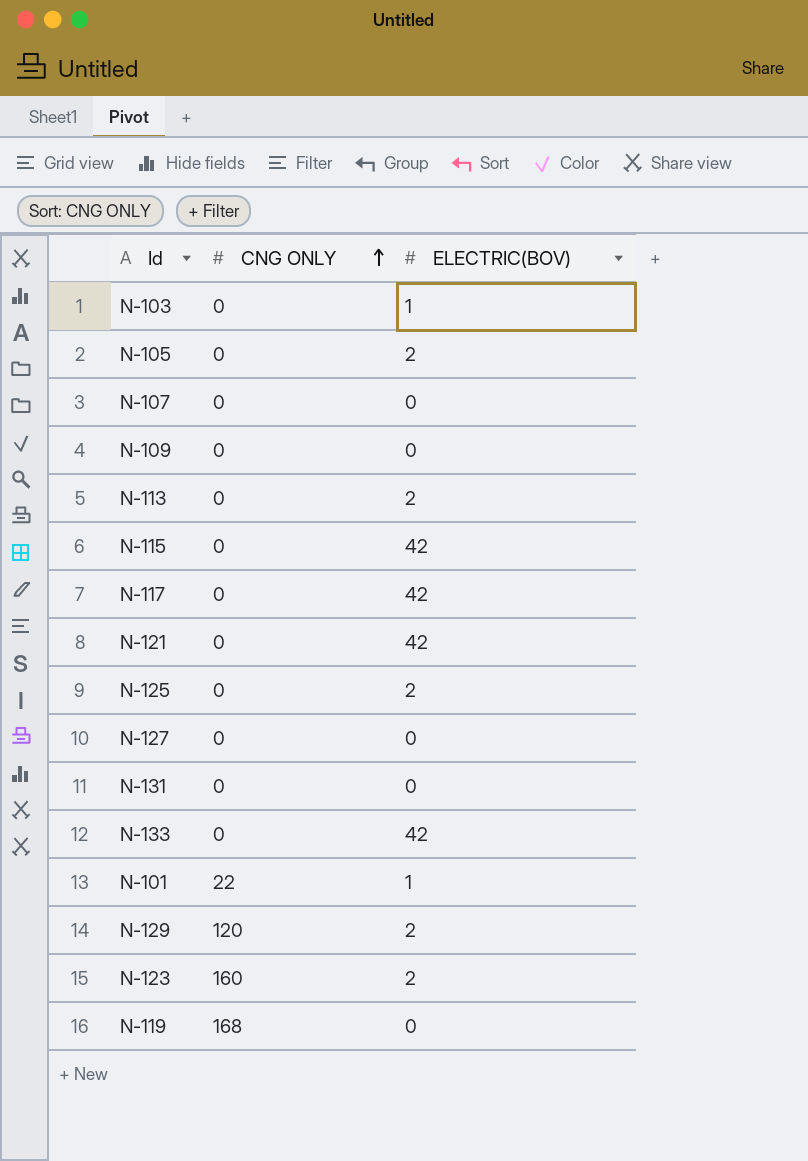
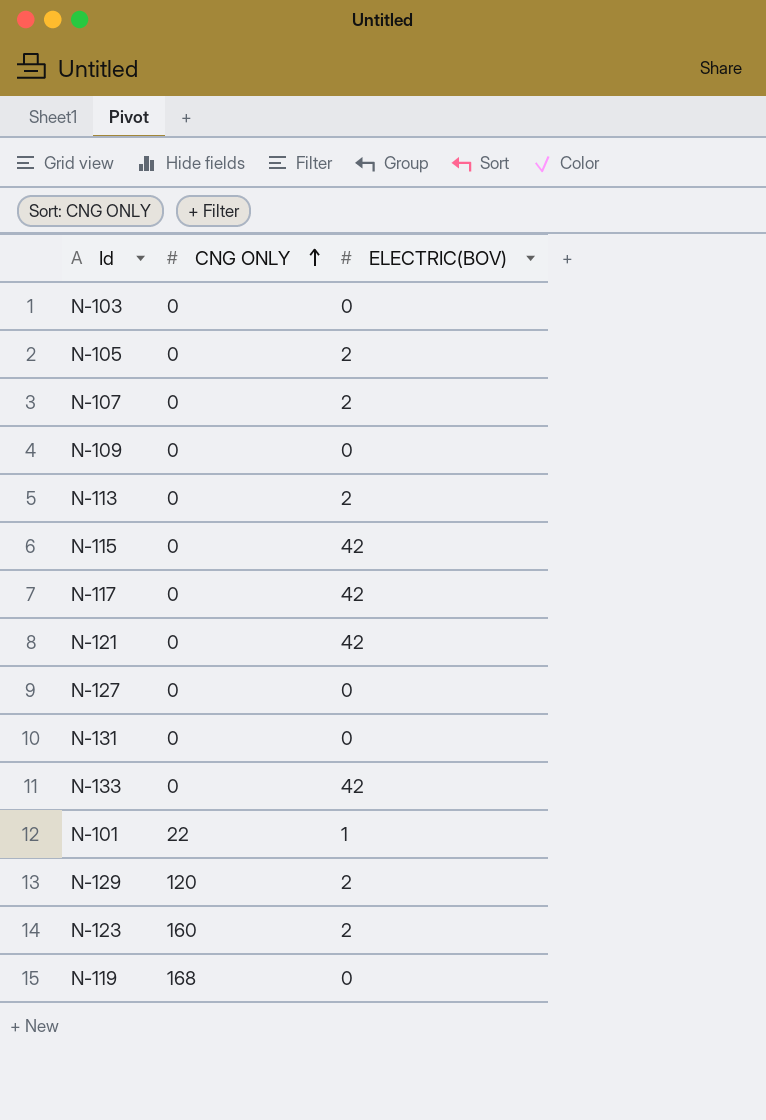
row N-125: 0 | 2 -> none
N-103 | ELECTRIC(BOV): 1 -> 0
N-107 | ELECTRIC(BOV): 0 -> 2

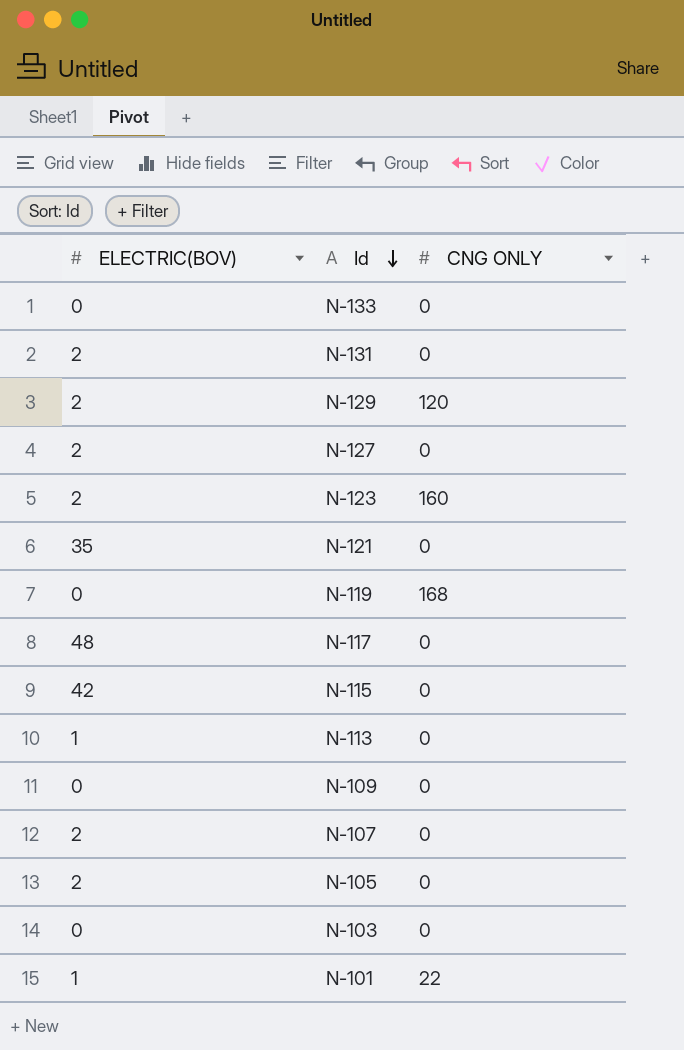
row order: CNG ONLY ascending -> Id descending
column ELECTRIC(BOV) | position: 3 -> 1
N-133 | ELECTRIC(BOV): 42 -> 0
N-131 | ELECTRIC(BOV): 0 -> 2
N-127 | ELECTRIC(BOV): 0 -> 2
N-121 | ELECTRIC(BOV): 42 -> 35
N-117 | ELECTRIC(BOV): 42 -> 48
N-113 | ELECTRIC(BOV): 2 -> 1

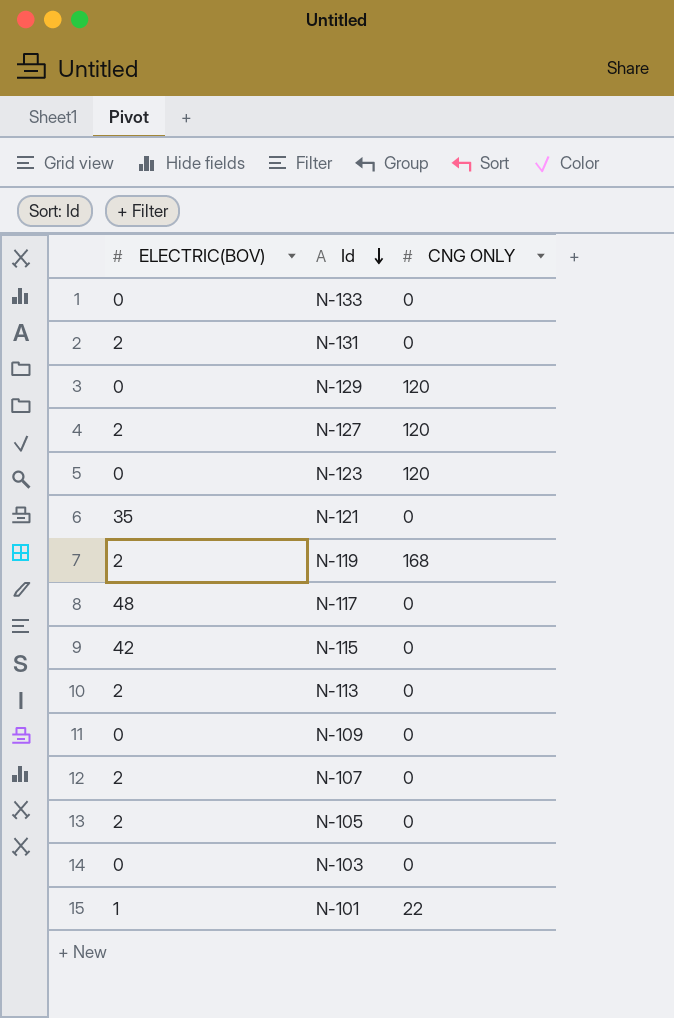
N-129 | ELECTRIC(BOV): 2 -> 0
N-127 | CNG ONLY: 0 -> 120
N-123 | ELECTRIC(BOV): 2 -> 0
N-123 | CNG ONLY: 160 -> 120
N-119 | ELECTRIC(BOV): 0 -> 2
N-113 | ELECTRIC(BOV): 1 -> 2

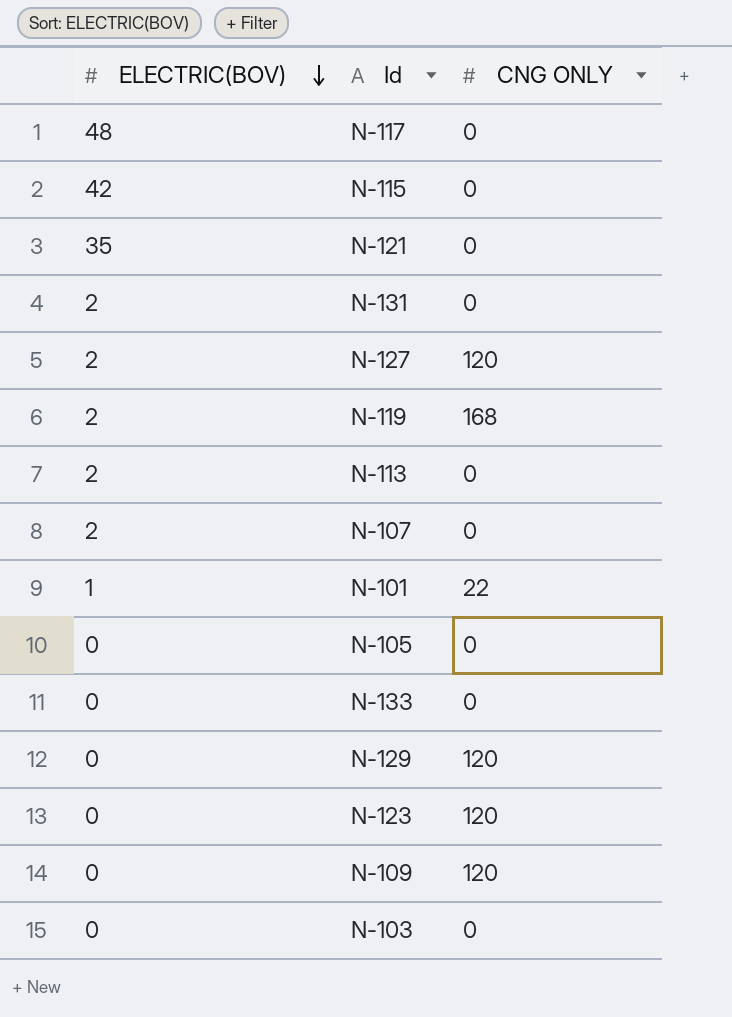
row order: Id descending -> ELECTRIC(BOV) descending
N-105 | ELECTRIC(BOV): 2 -> 0
N-109 | CNG ONLY: 0 -> 120

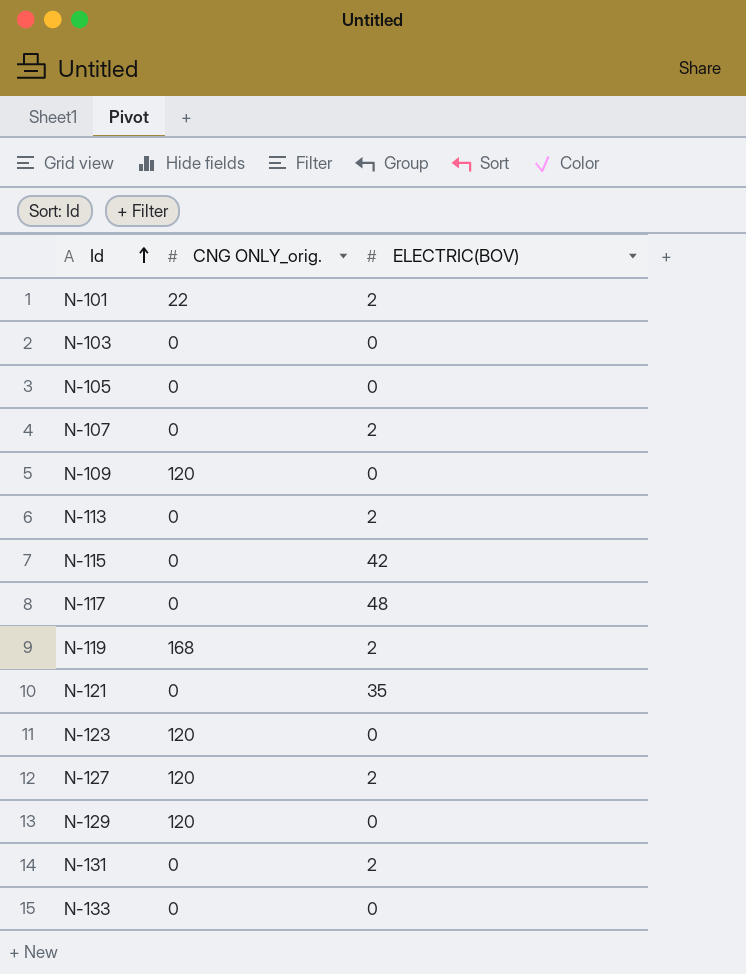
row order: ELECTRIC(BOV) descending -> Id ascending
column name: CNG ONLY -> CNG ONLY_orig.
column ELECTRIC(BOV) | position: 1 -> 3
N-101 | ELECTRIC(BOV): 1 -> 2

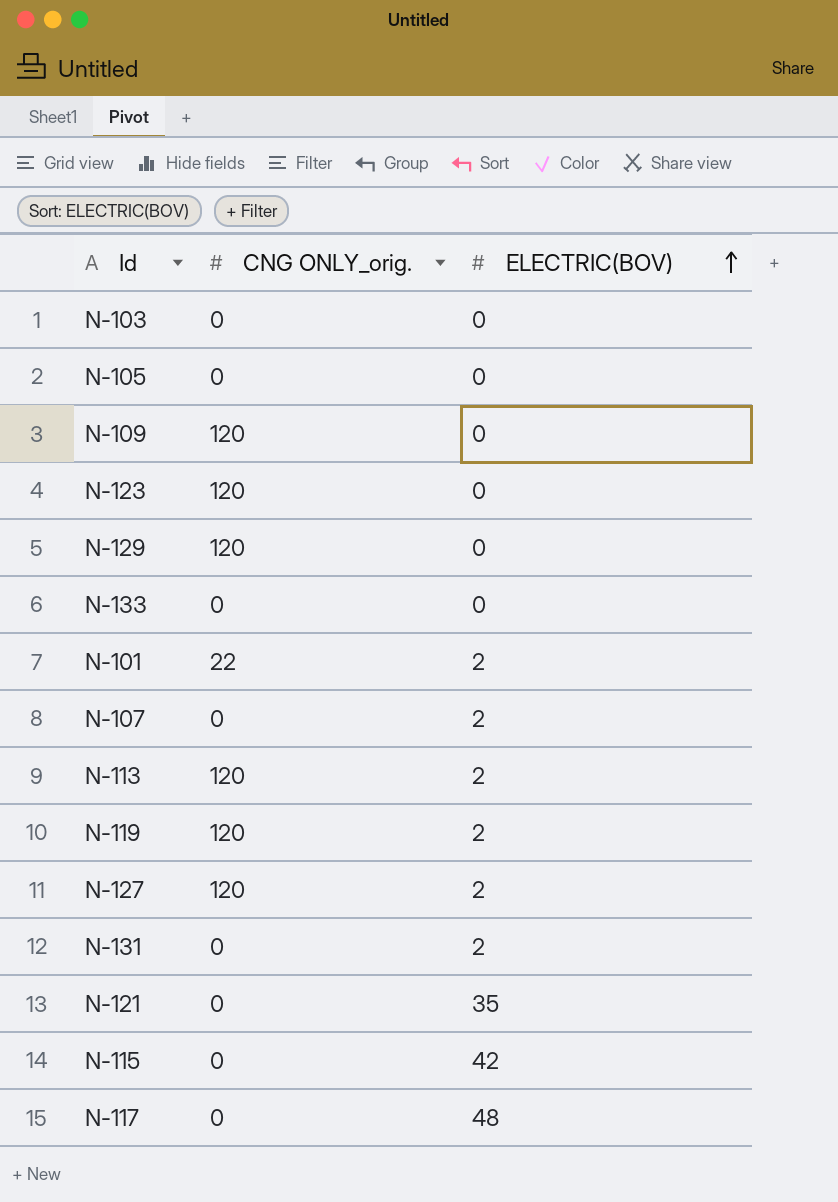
row order: Id ascending -> ELECTRIC(BOV) ascending
N-113 | CNG ONLY_orig.: 0 -> 120
N-119 | CNG ONLY_orig.: 168 -> 120

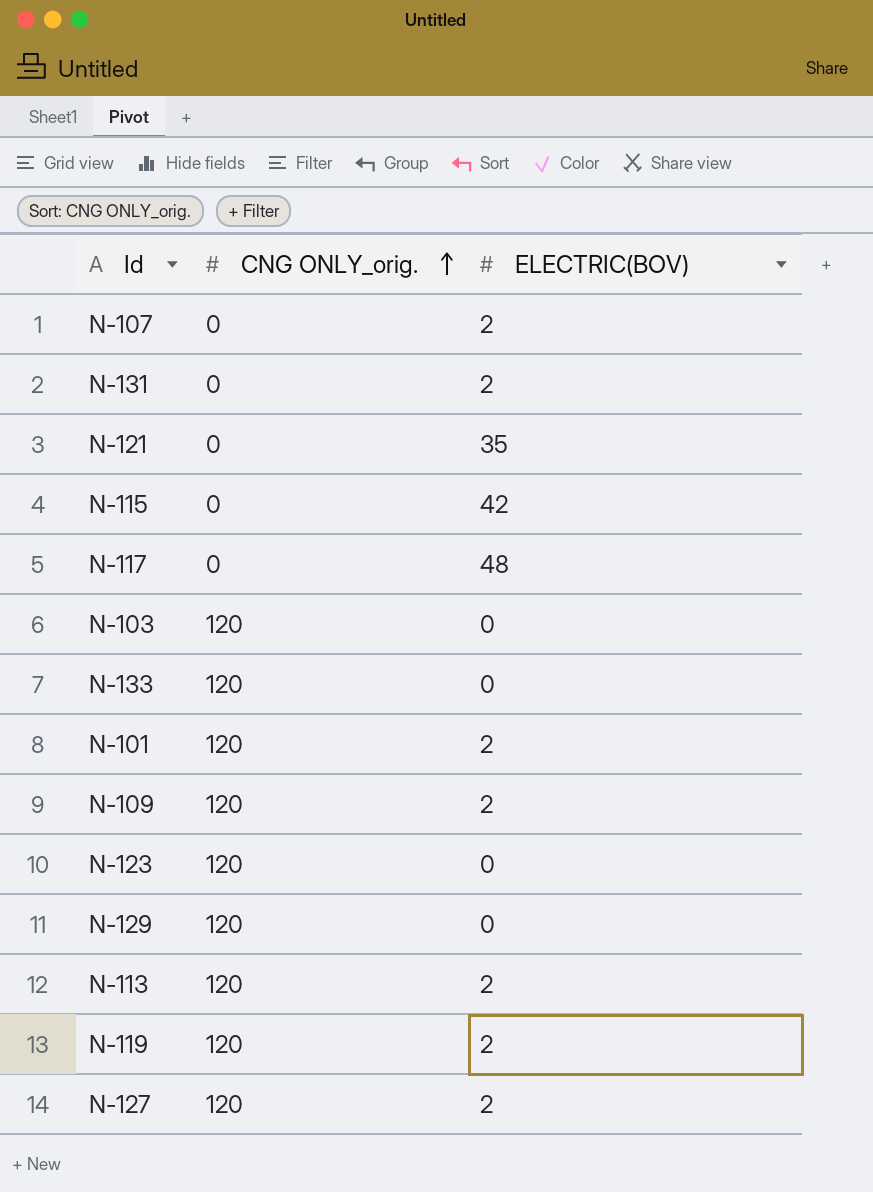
row order: ELECTRIC(BOV) ascending -> CNG ONLY_orig. ascending
row N-105: 0 | 0 -> none
N-103 | CNG ONLY_orig.: 0 -> 120
N-133 | CNG ONLY_orig.: 0 -> 120
N-101 | CNG ONLY_orig.: 22 -> 120
N-109 | ELECTRIC(BOV): 0 -> 2

